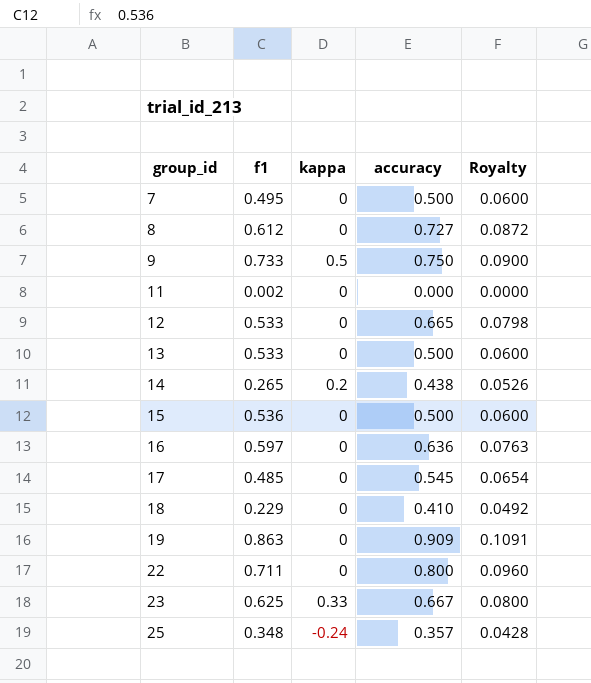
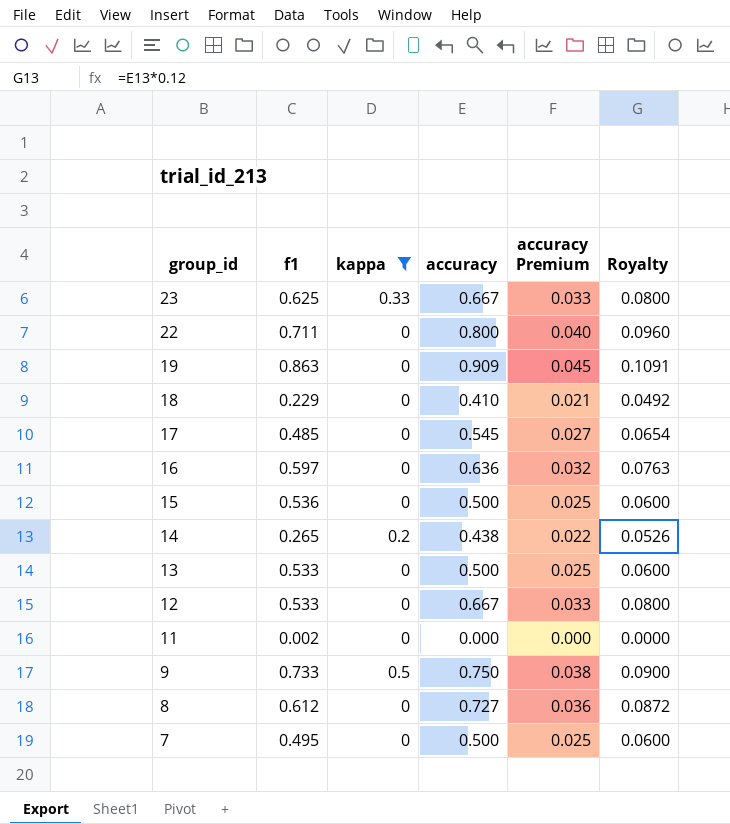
filter: none -> kappa != -0.24
row order: group_id ascending -> group_id descending
column accuracy Premium | formula: none -> [accuracy] * 0.05
12 | accuracy: 0.665 -> 0.667
12 | Royalty: 0.0798 -> 0.0800

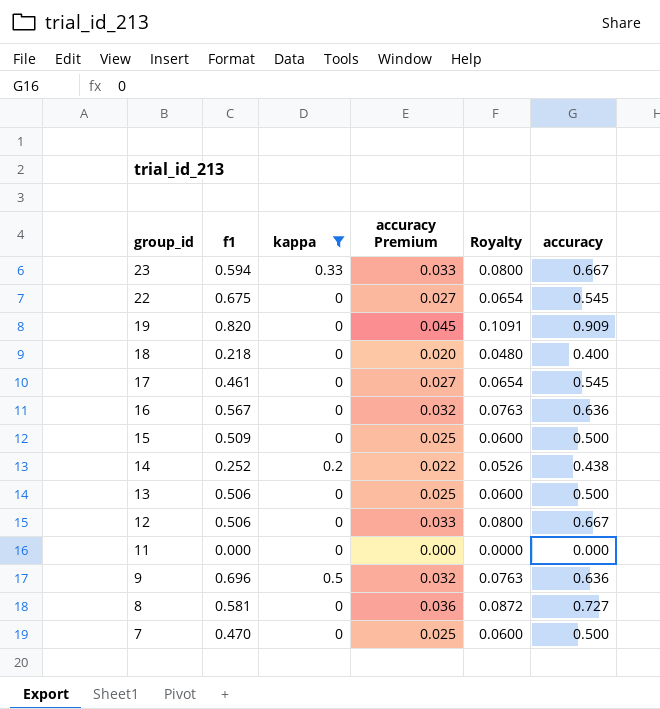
column accuracy | position: 4 -> 6
23 | f1: 0.625 -> 0.594
22 | f1: 0.711 -> 0.675
22 | accuracy Premium: 0.040 -> 0.027
22 | Royalty: 0.0960 -> 0.0654
22 | accuracy: 0.800 -> 0.545
19 | f1: 0.863 -> 0.820
18 | f1: 0.229 -> 0.218
18 | accuracy Premium: 0.021 -> 0.020
18 | Royalty: 0.0492 -> 0.0480
18 | accuracy: 0.410 -> 0.400
17 | f1: 0.485 -> 0.461
16 | f1: 0.597 -> 0.567
15 | f1: 0.536 -> 0.509
14 | f1: 0.265 -> 0.252
13 | f1: 0.533 -> 0.506
12 | f1: 0.533 -> 0.506
11 | f1: 0.002 -> 0.000
9 | f1: 0.733 -> 0.696
9 | accuracy Premium: 0.038 -> 0.032
9 | Royalty: 0.0900 -> 0.0763
9 | accuracy: 0.750 -> 0.636
8 | f1: 0.612 -> 0.581
7 | f1: 0.495 -> 0.470

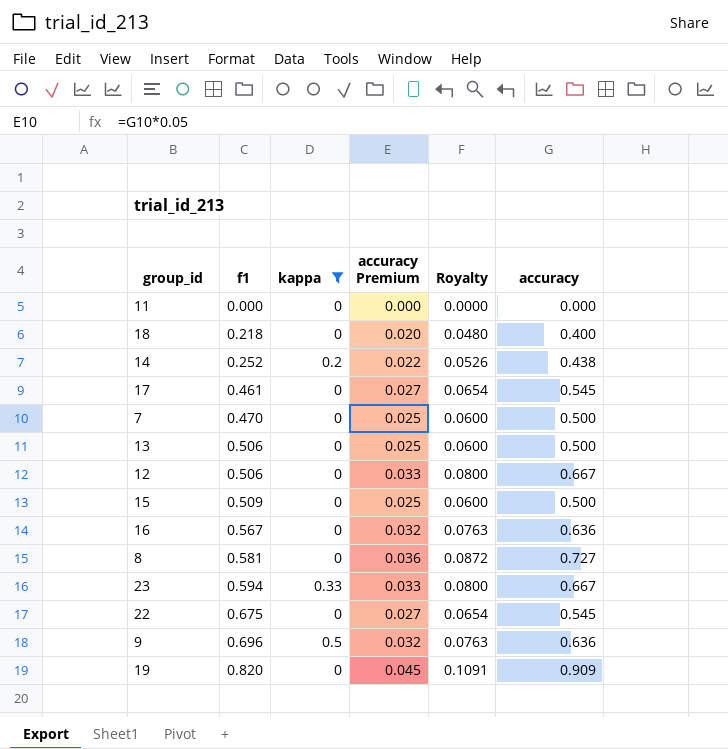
row order: group_id descending -> f1 ascending

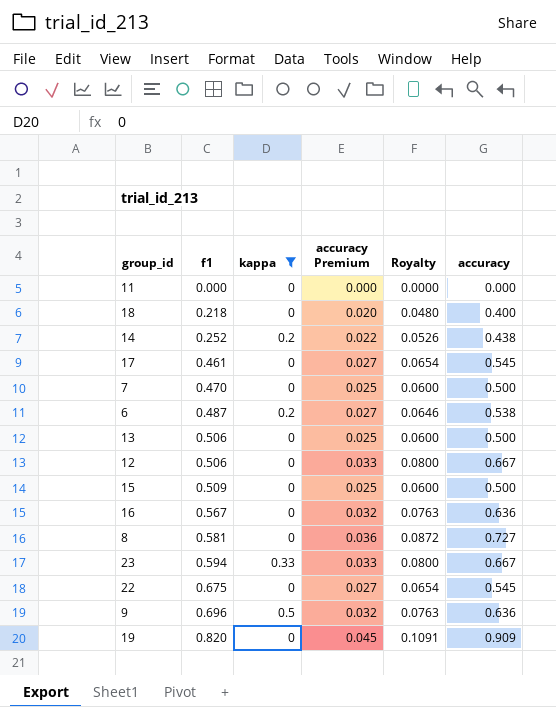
row 6: none -> 0.487 | 0.2 | 0.027 | 0.0646 | 0.538

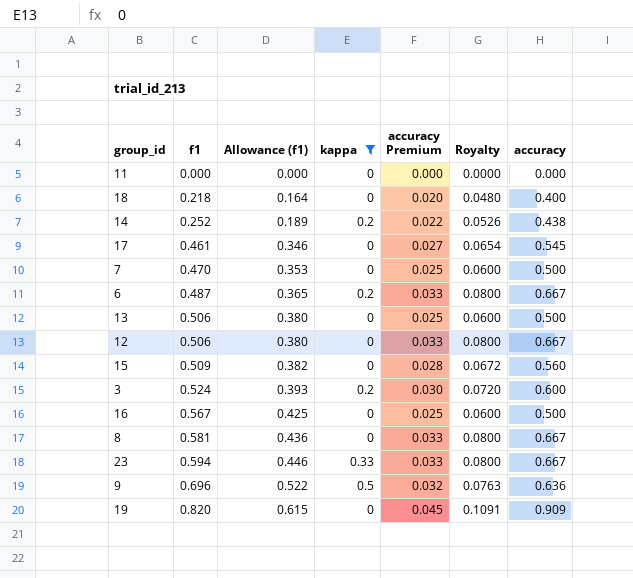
column Allowance (f1) | formula: none -> [f1] * 0.75
row 22: 0.675 | 0 | 0.027 | 0.0654 | 0.545 -> none
6 | accuracy Premium: 0.027 -> 0.033
6 | Royalty: 0.0646 -> 0.0800
6 | accuracy: 0.538 -> 0.667
15 | accuracy Premium: 0.025 -> 0.028
15 | Royalty: 0.0600 -> 0.0672
15 | accuracy: 0.500 -> 0.560
row 3: none -> 0.524 | 0.393 | 0.2 | 0.030 | 0.0720 | 0.600
16 | accuracy Premium: 0.032 -> 0.025
16 | Royalty: 0.0763 -> 0.0600
16 | accuracy: 0.636 -> 0.500
8 | accuracy Premium: 0.036 -> 0.033
8 | Royalty: 0.0872 -> 0.0800
8 | accuracy: 0.727 -> 0.667

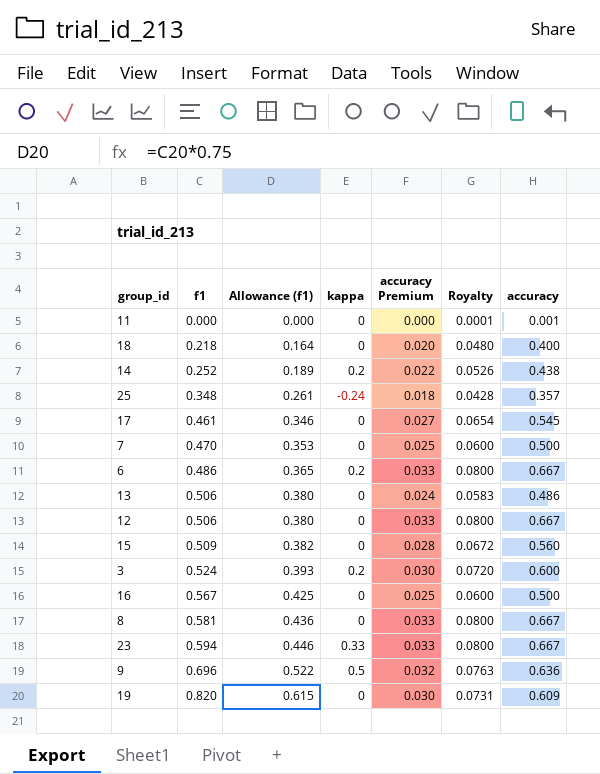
filter: kappa != -0.24 -> none
11 | Royalty: 0.0000 -> 0.0001
11 | accuracy: 0.000 -> 0.001
6 | f1: 0.487 -> 0.486
13 | accuracy Premium: 0.025 -> 0.024
13 | Royalty: 0.0600 -> 0.0583
13 | accuracy: 0.500 -> 0.486
19 | accuracy Premium: 0.045 -> 0.030
19 | Royalty: 0.1091 -> 0.0731
19 | accuracy: 0.909 -> 0.609

